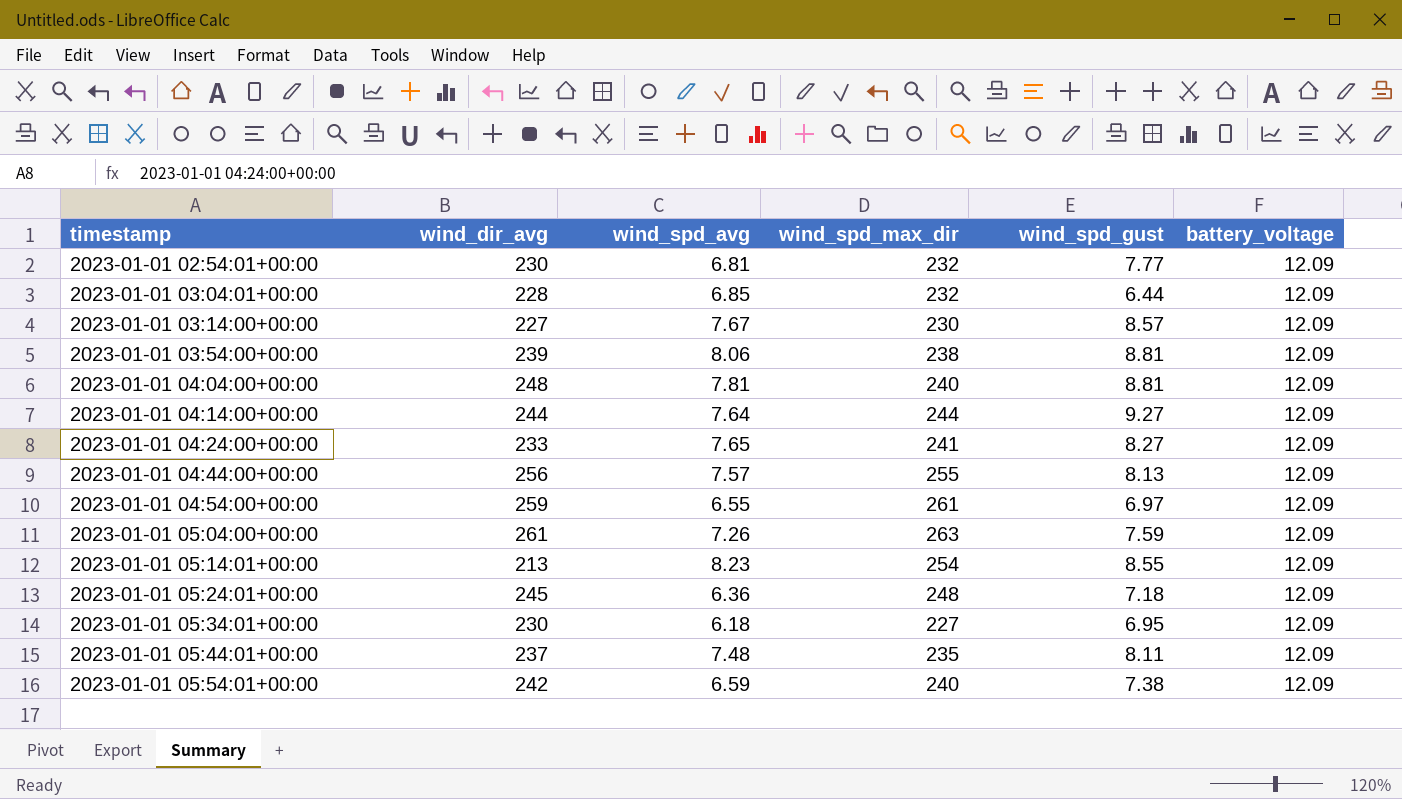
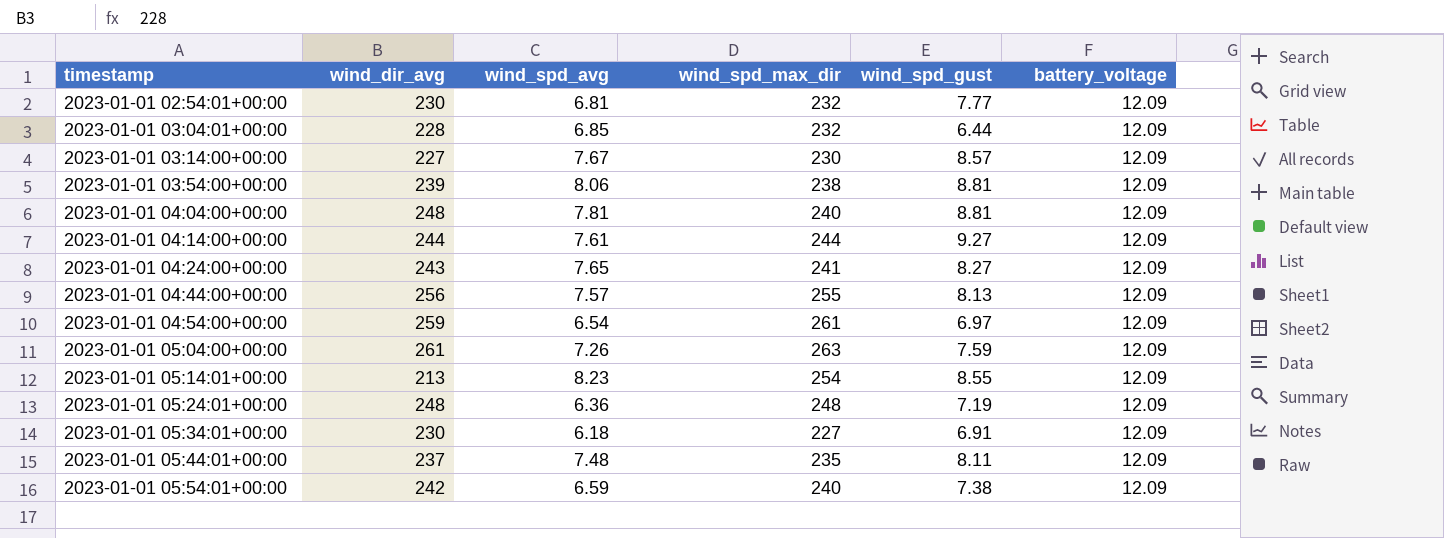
2023-01-01 04:14:00+00:00 | wind_spd_avg: 7.64 -> 7.61
2023-01-01 04:24:00+00:00 | wind_dir_avg: 233 -> 243
2023-01-01 04:54:00+00:00 | wind_spd_avg: 6.55 -> 6.54
2023-01-01 05:24:01+00:00 | wind_dir_avg: 245 -> 248
2023-01-01 05:24:01+00:00 | wind_spd_gust: 7.18 -> 7.19
2023-01-01 05:34:01+00:00 | wind_spd_gust: 6.95 -> 6.91

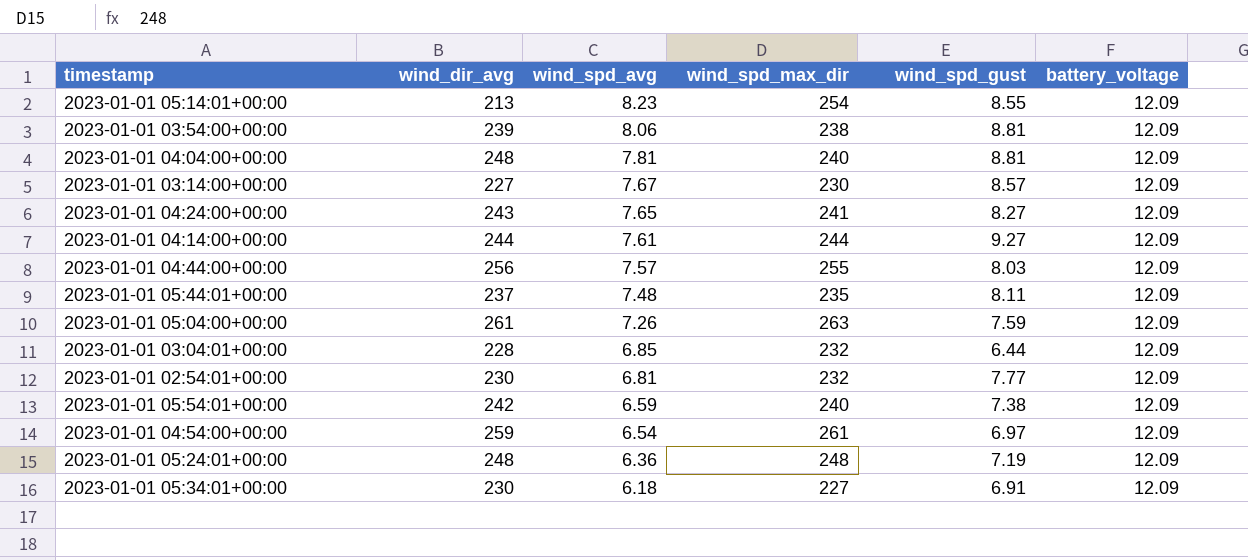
row order: timestamp ascending -> wind_spd_avg descending
2023-01-01 04:44:00+00:00 | wind_spd_gust: 8.13 -> 8.03

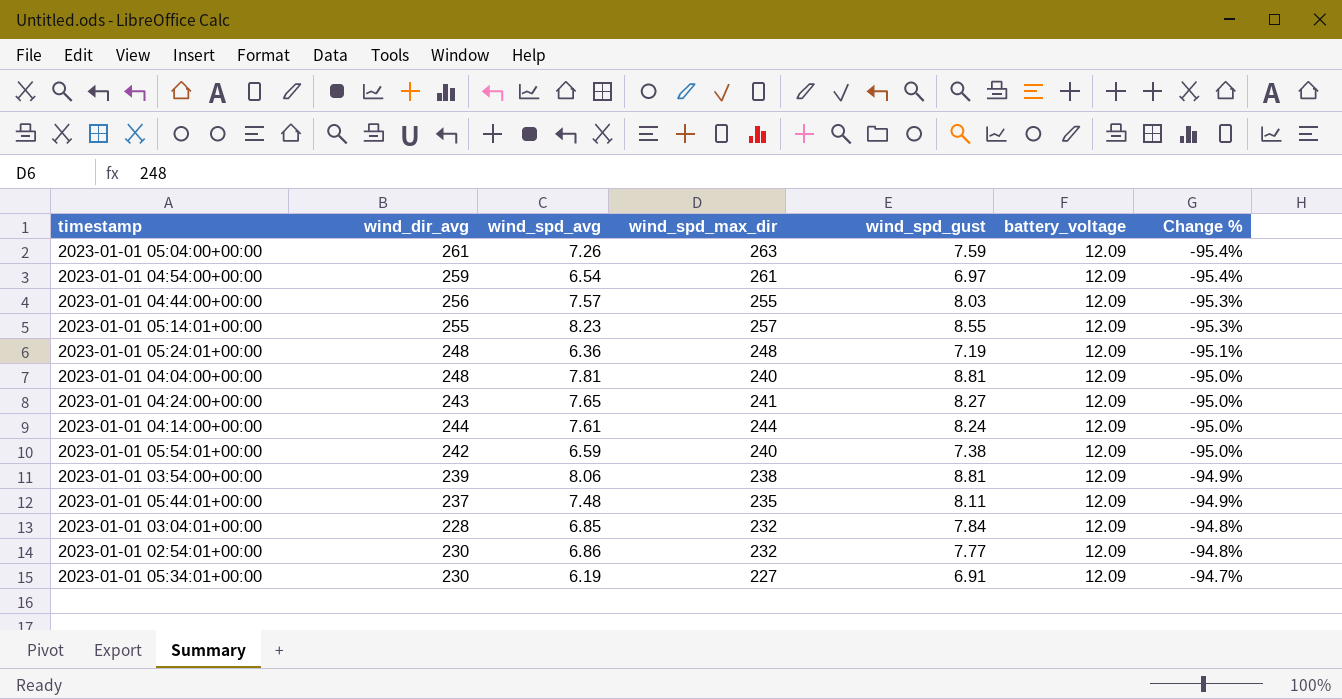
row order: wind_spd_avg descending -> Change % ascending
column Change % | formula: none -> ([battery_voltage] - [wind_spd_max_dir]) / [wind_spd_max_dir]
row 2023-01-01 03:14:00+00:00: 227 | 7.67 | 230 | 8.57 | 12.09 -> none
2023-01-01 05:14:01+00:00 | wind_dir_avg: 213 -> 255
2023-01-01 05:14:01+00:00 | wind_spd_max_dir: 254 -> 257
2023-01-01 04:14:00+00:00 | wind_spd_gust: 9.27 -> 8.24
2023-01-01 03:04:01+00:00 | wind_spd_gust: 6.44 -> 7.84
2023-01-01 02:54:01+00:00 | wind_spd_avg: 6.81 -> 6.86
2023-01-01 05:34:01+00:00 | wind_spd_avg: 6.18 -> 6.19

